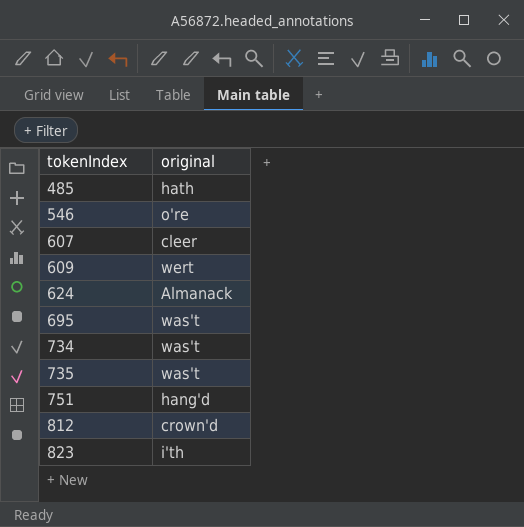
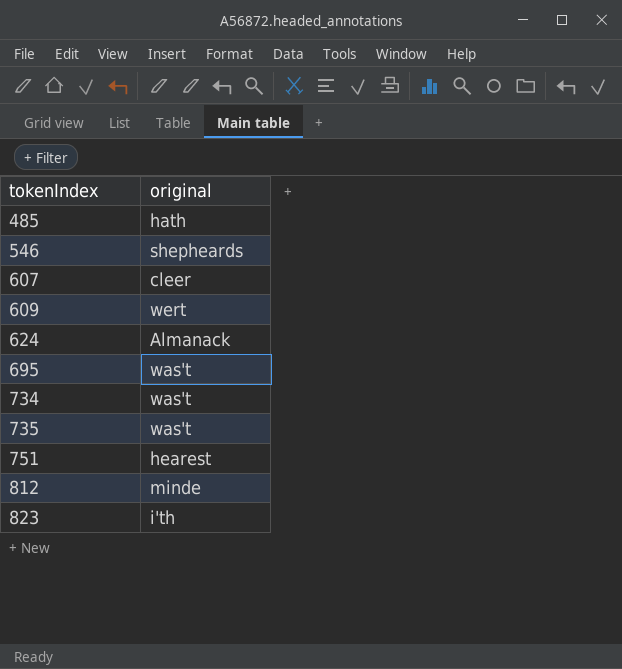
546 | original: o're -> shepheards
751 | original: hang'd -> hearest
812 | original: crown'd -> minde

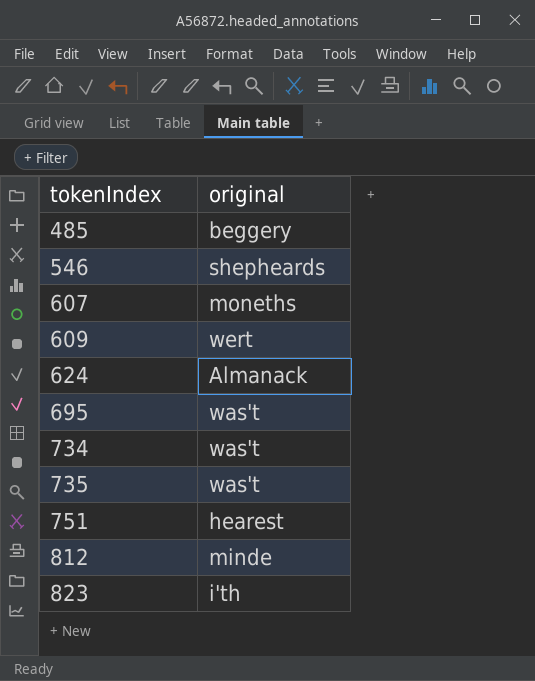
485 | original: hath -> beggery
607 | original: cleer -> moneths

